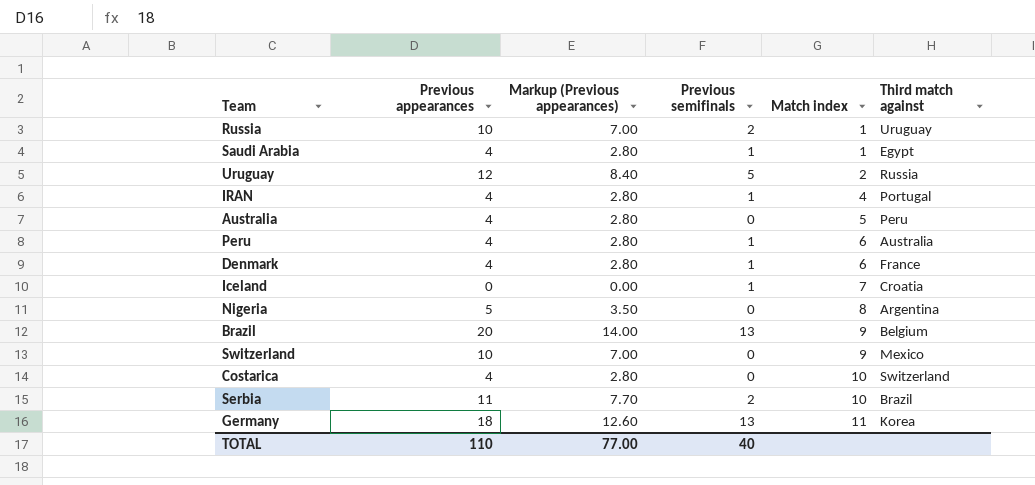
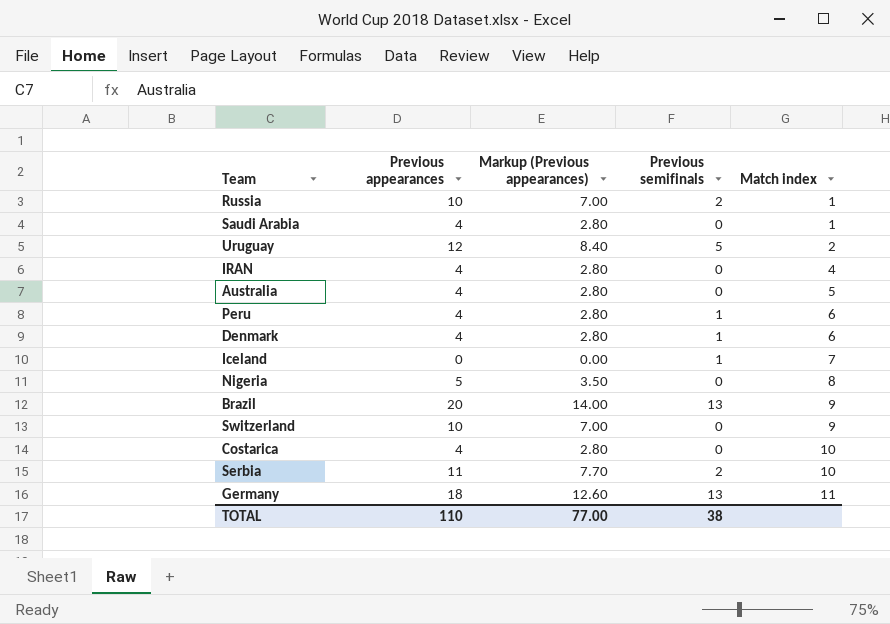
column Third match against | position: 6 -> none
Saudi Arabia | Previous semifinals: 1 -> 0
IRAN | Previous semifinals: 1 -> 0
TOTAL | Previous semifinals: 40 -> 38

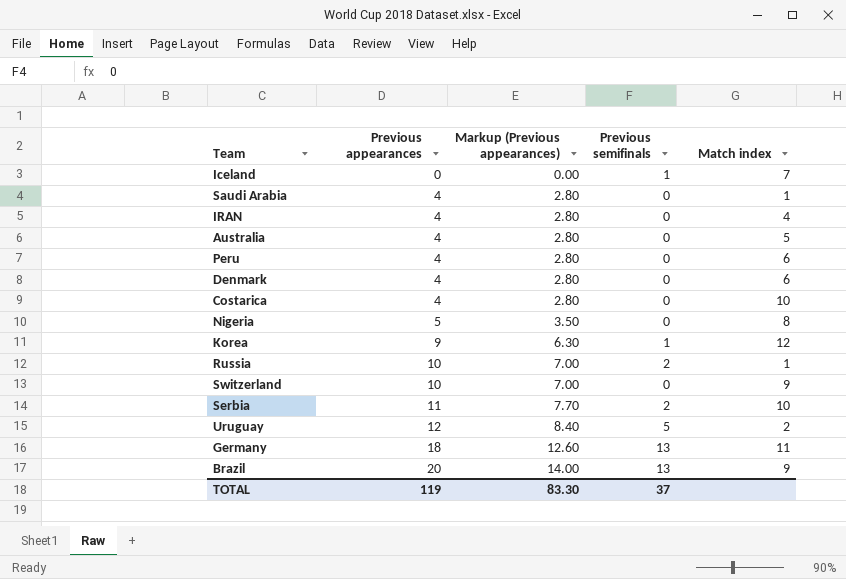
row order: Match index ascending -> Previous appearances ascending
Peru | Previous semifinals: 1 -> 0
Denmark | Previous semifinals: 1 -> 0
row Korea: none -> 9 | 6.30 | 1 | 12
TOTAL | Previous appearances: 110 -> 119
TOTAL | Markup (Previous appearances): 77.00 -> 83.30
TOTAL | Previous semifinals: 38 -> 37

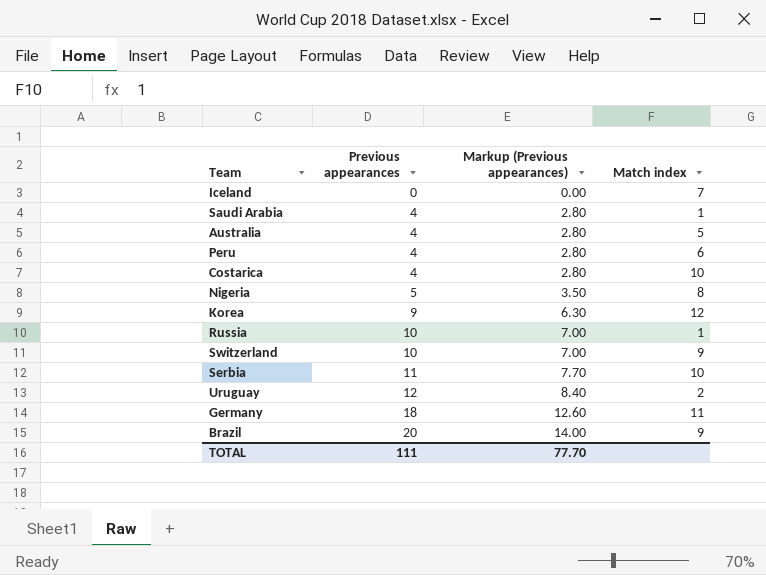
column Previous semifinals | position: 4 -> none
row IRAN: 4 | 2.80 | 0 | 4 -> none
row Denmark: 4 | 2.80 | 0 | 6 -> none
TOTAL | Previous appearances: 119 -> 111
TOTAL | Markup (Previous appearances): 83.30 -> 77.70

